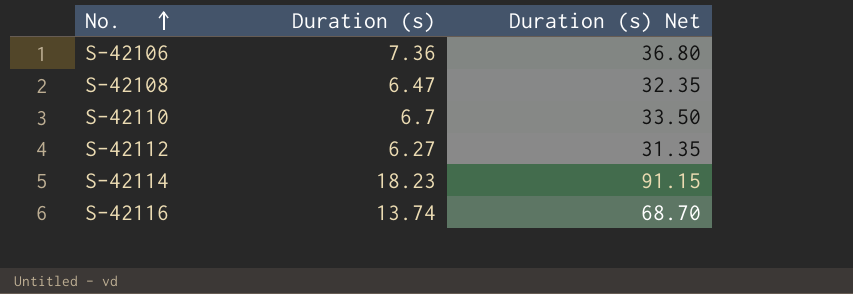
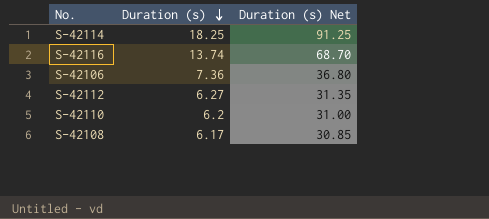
row order: No. ascending -> Duration (s) descending
S-42114 | Duration (s): 18.23 -> 18.25
S-42114 | Duration (s) Net: 91.15 -> 91.25
S-42110 | Duration (s): 6.7 -> 6.2
S-42110 | Duration (s) Net: 33.50 -> 31.00
S-42108 | Duration (s): 6.47 -> 6.17
S-42108 | Duration (s) Net: 32.35 -> 30.85

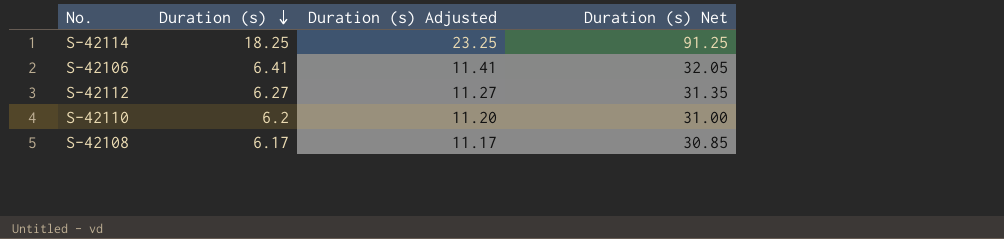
column Duration (s) Adjusted | formula: none -> [Duration (s)] + 5
row S-42116: 13.74 | 68.70 -> none
S-42106 | Duration (s): 7.36 -> 6.41
S-42106 | Duration (s) Net: 36.80 -> 32.05

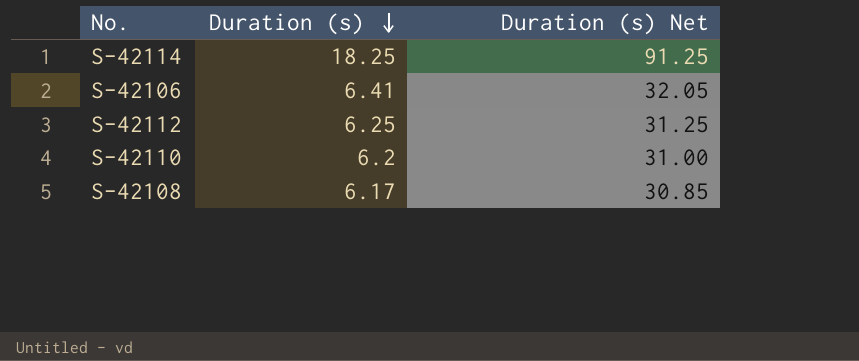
column Duration (s) Adjusted | formula: [Duration (s)] + 5 -> none
S-42112 | Duration (s): 6.27 -> 6.25
S-42112 | Duration (s) Net: 31.35 -> 31.25

